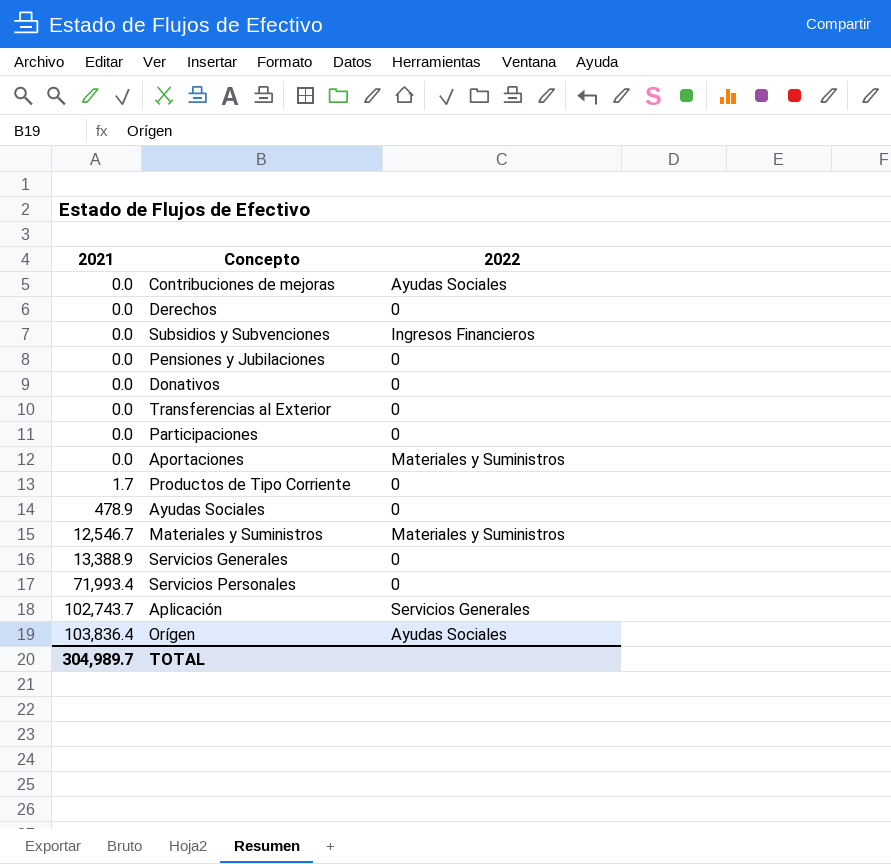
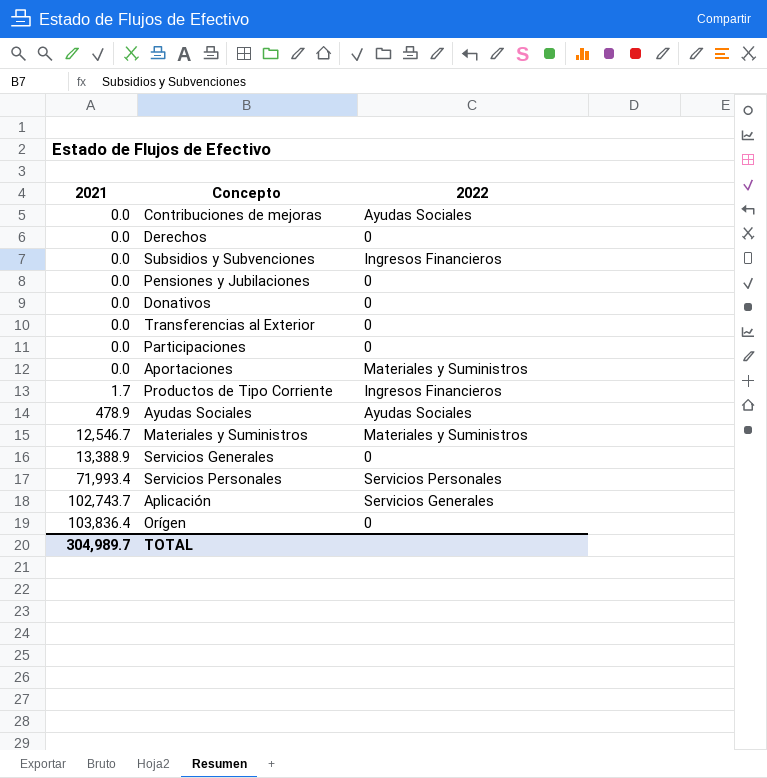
Productos de Tipo Corriente | 2022: 0 -> Ingresos Financieros
Ayudas Sociales | 2022: 0 -> Ayudas Sociales
Servicios Personales | 2022: 0 -> Servicios Personales
Orígen | 2022: Ayudas Sociales -> 0

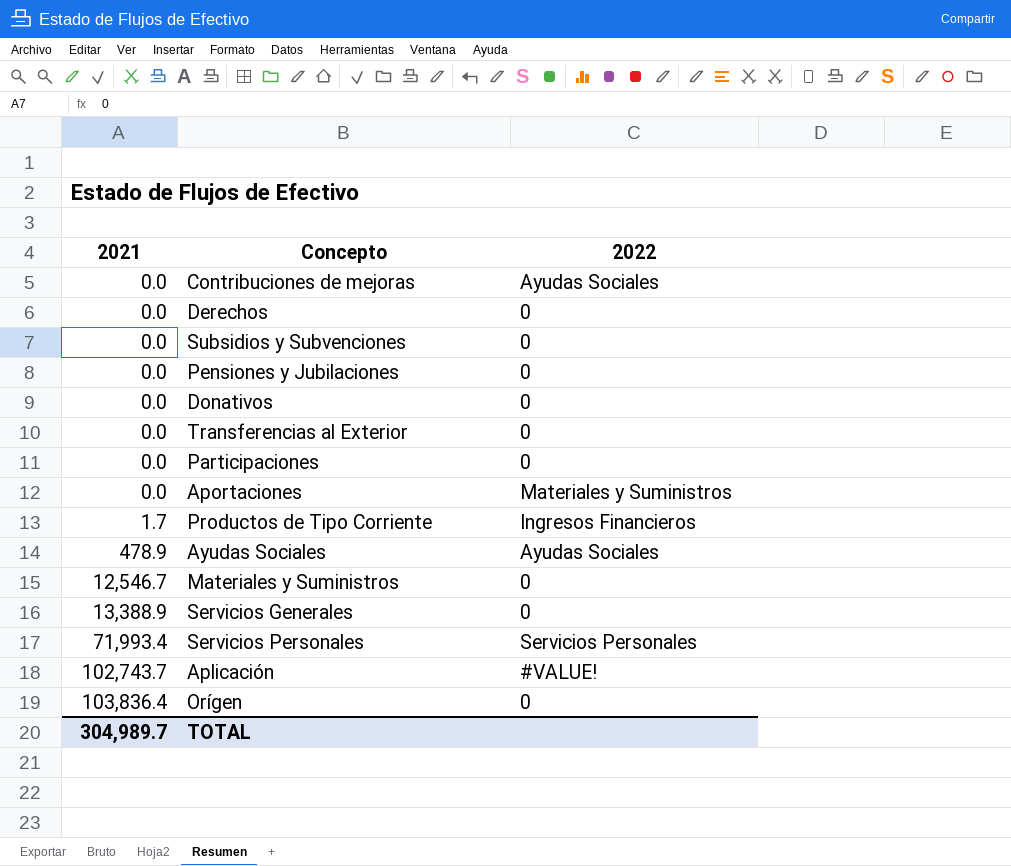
Subsidios y Subvenciones | 2022: Ingresos Financieros -> 0
Materiales y Suministros | 2022: Materiales y Suministros -> 0
Aplicación | 2022: Servicios Generales -> #VALUE!

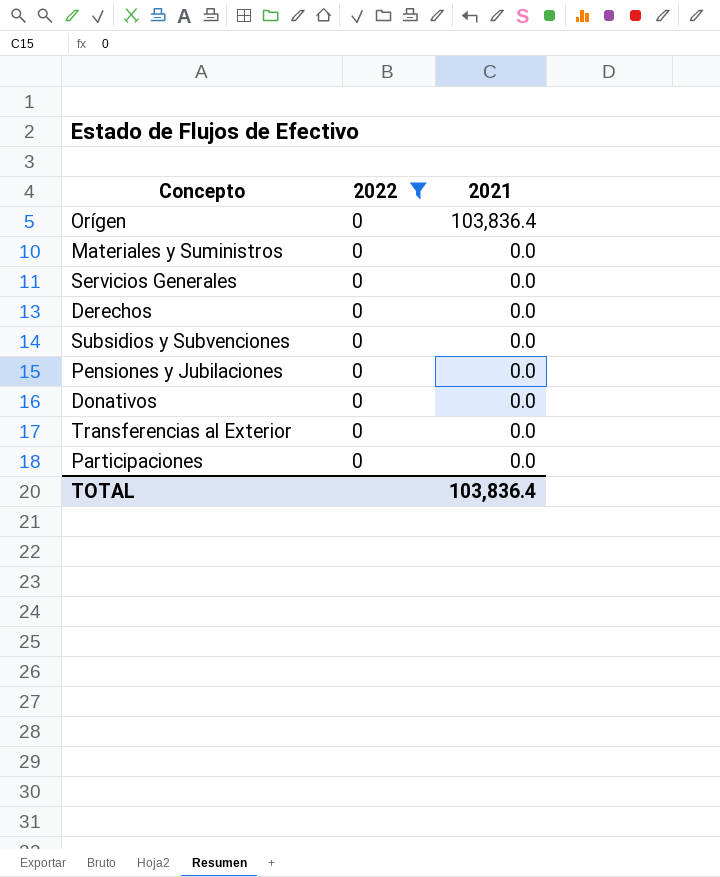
filter: none -> 2022 = 0
row order: 2021 ascending -> 2021 descending
column 2021 | position: 1 -> 3
Materiales y Suministros | 2021: 12,546.7 -> 0.0
Servicios Generales | 2021: 13,388.9 -> 0.0
TOTAL | 2021: 304,989.7 -> 103,836.4

